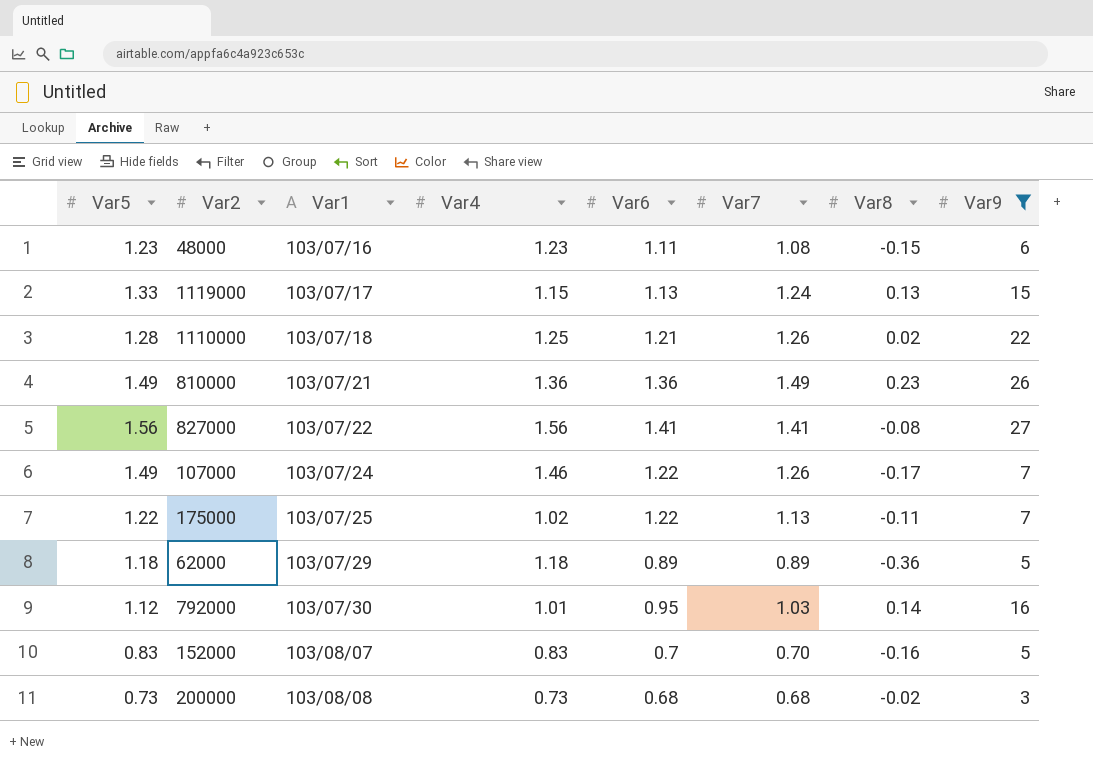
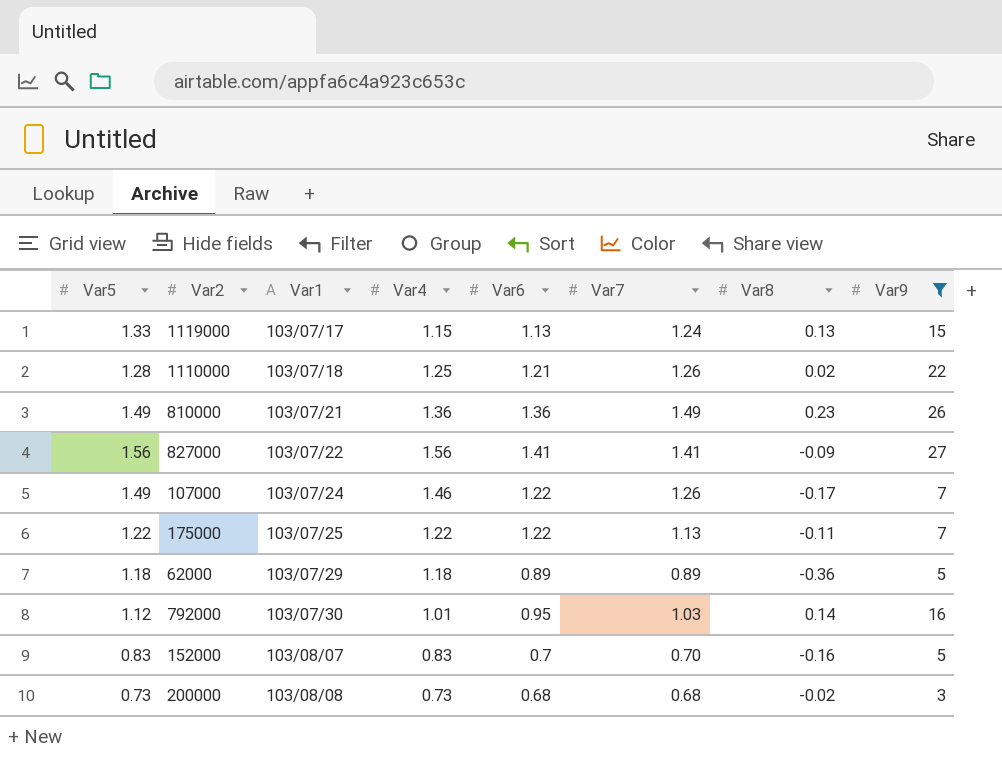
row 48000: 1.23 | 103/07/16 | 1.23 | 1.11 | 1.08 | -0.15 | 6 -> none
827000 | Var8: -0.08 -> -0.09
175000 | Var4: 1.02 -> 1.22

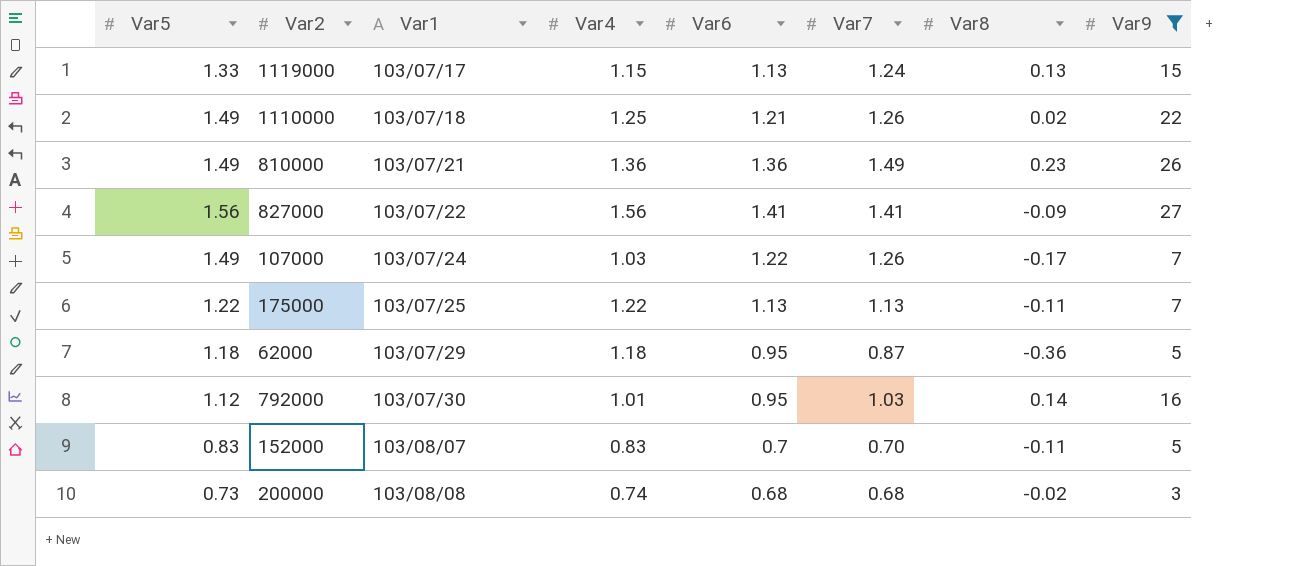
1110000 | Var5: 1.28 -> 1.49
107000 | Var4: 1.46 -> 1.03
175000 | Var6: 1.22 -> 1.13
62000 | Var6: 0.89 -> 0.95
62000 | Var7: 0.89 -> 0.87
152000 | Var8: -0.16 -> -0.11
200000 | Var4: 0.73 -> 0.74

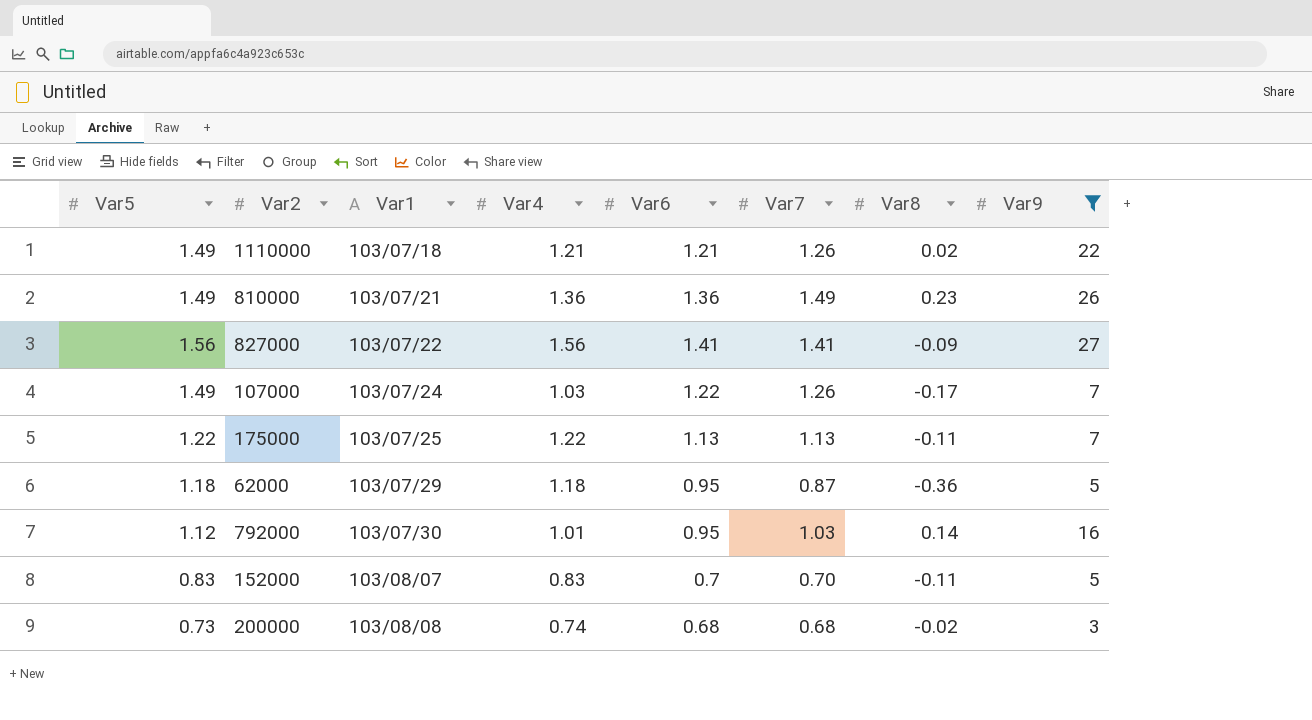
row 1119000: 1.33 | 103/07/17 | 1.15 | 1.13 | 1.24 | 0.13 | 15 -> none
1110000 | Var4: 1.25 -> 1.21

